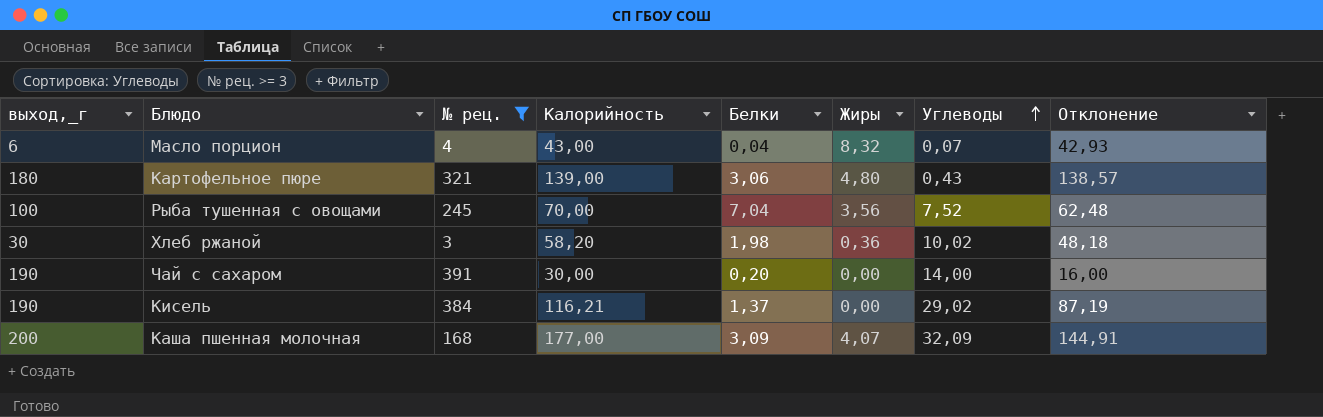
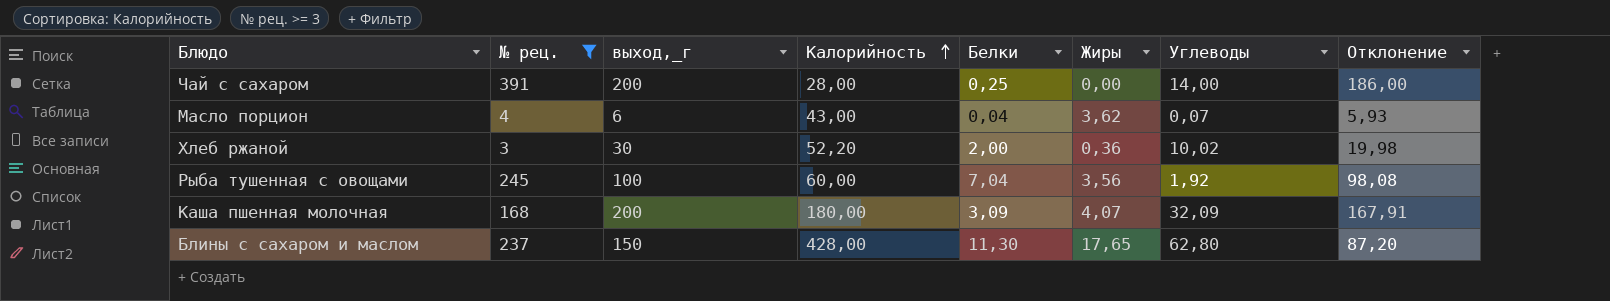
row order: Углеводы ascending -> Калорийность ascending
column выход,_г | position: 1 -> 3
column Отклонение | formula: [Калорийность] - [Углеводы] -> [выход,_г] - [Углеводы]
row Картофельное пюре: 180 | 321 | 139,00 | 3,06 | 4,80 | 0,43 | 138,57 -> none
row Кисель: 190 | 384 | 116,21 | 1,37 | 0,00 | 29,02 | 87,19 -> none
Чай с сахаром | выход,_г: 190 -> 200
Чай с сахаром | Калорийность: 30,00 -> 28,00
Чай с сахаром | Белки: 0,20 -> 0,25
Масло порцион | Жиры: 8,32 -> 3,62
Хлеб ржаной | Калорийность: 58,20 -> 52,20
Хлеб ржаной | Белки: 1,98 -> 2,00
Рыба тушенная с овощами | Калорийность: 70,00 -> 60,00
Рыба тушенная с овощами | Углеводы: 7,52 -> 1,92
Каша пшенная молочная | Калорийность: 177,00 -> 180,00
row Блины с сахаром и маслом: none -> 237 | 150 | 428,00 | 11,30 | 17,65 | 62,80 | 87,20

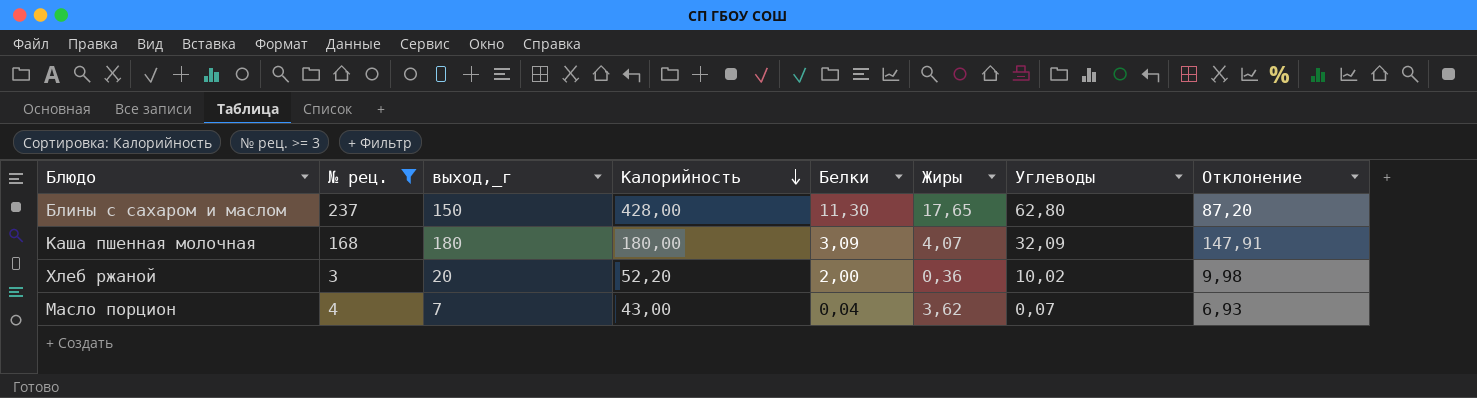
row order: Калорийность ascending -> Калорийность descending
row Чай с сахаром: 391 | 200 | 28,00 | 0,25 | 0,00 | 14,00 | 186,00 -> none
row Рыба тушенная с овощами: 245 | 100 | 60,00 | 7,04 | 3,56 | 1,92 | 98,08 -> none
Каша пшенная молочная | выход,_г: 200 -> 180
Каша пшенная молочная | Отклонение: 167,91 -> 147,91
Хлеб ржаной | выход,_г: 30 -> 20
Хлеб ржаной | Отклонение: 19,98 -> 9,98
Масло порцион | выход,_г: 6 -> 7
Масло порцион | Отклонение: 5,93 -> 6,93

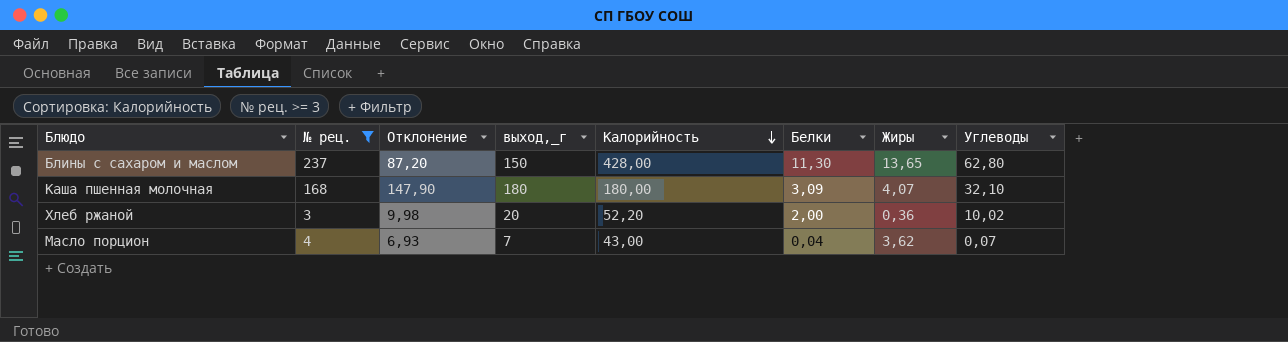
column Отклонение | position: 8 -> 3
Блины с сахаром и маслом | Жиры: 17,65 -> 13,65
Каша пшенная молочная | Отклонение: 147,91 -> 147,90
Каша пшенная молочная | Углеводы: 32,09 -> 32,10

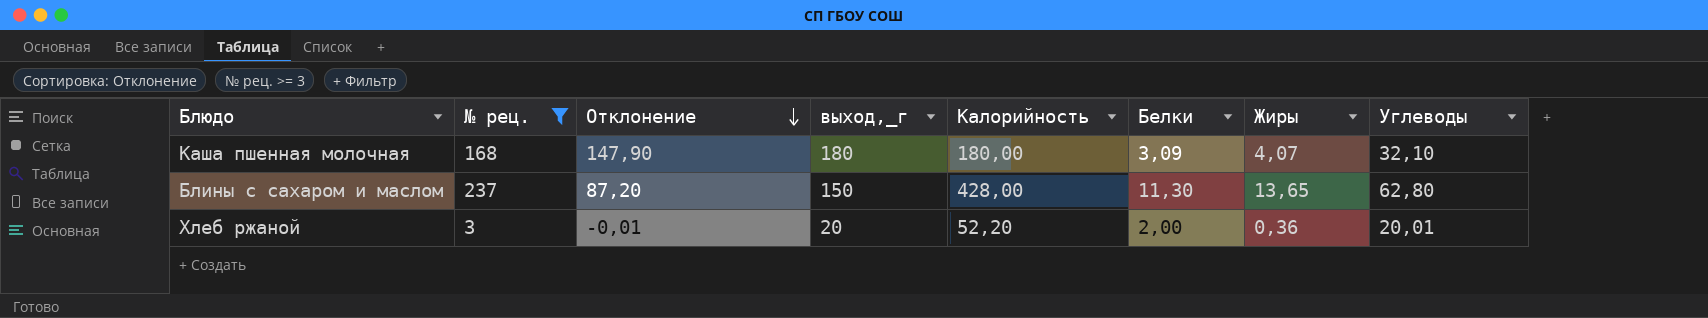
row order: Калорийность descending -> Отклонение descending
row Масло порцион: 4 | 6,93 | 7 | 43,00 | 0,04 | 3,62 | 0,07 -> none
Хлеб ржаной | Отклонение: 9,98 -> -0,01
Хлеб ржаной | Углеводы: 10,02 -> 20,01

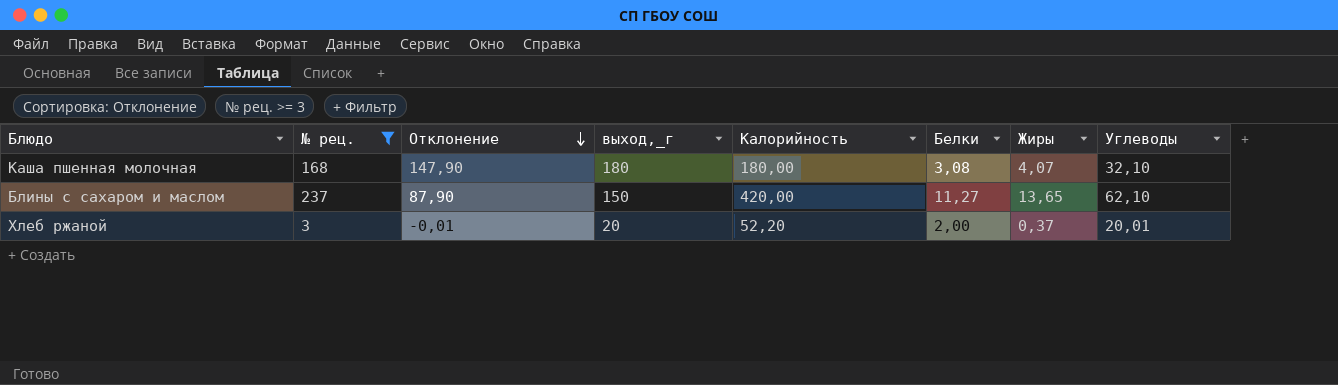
Каша пшенная молочная | Белки: 3,09 -> 3,08
Блины с сахаром и маслом | Отклонение: 87,20 -> 87,90
Блины с сахаром и маслом | Калорийность: 428,00 -> 420,00
Блины с сахаром и маслом | Белки: 11,30 -> 11,27
Блины с сахаром и маслом | Углеводы: 62,80 -> 62,10
Хлеб ржаной | Жиры: 0,36 -> 0,37

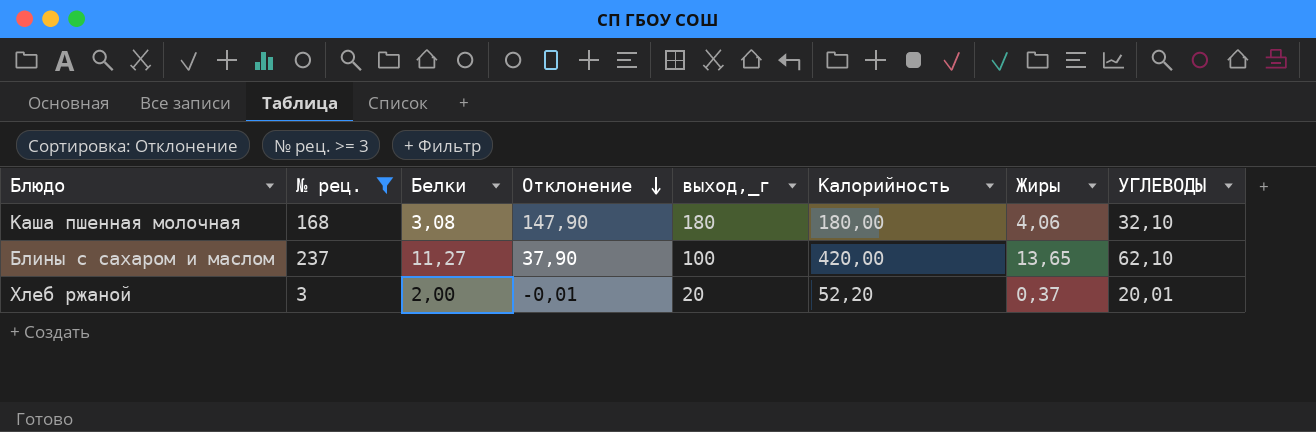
column Белки | position: 6 -> 3
column name: Углеводы -> УГЛЕВОДЫ
Каша пшенная молочная | Жиры: 4,07 -> 4,06
Блины с сахаром и маслом | Отклонение: 87,90 -> 37,90
Блины с сахаром и маслом | выход,_г: 150 -> 100

